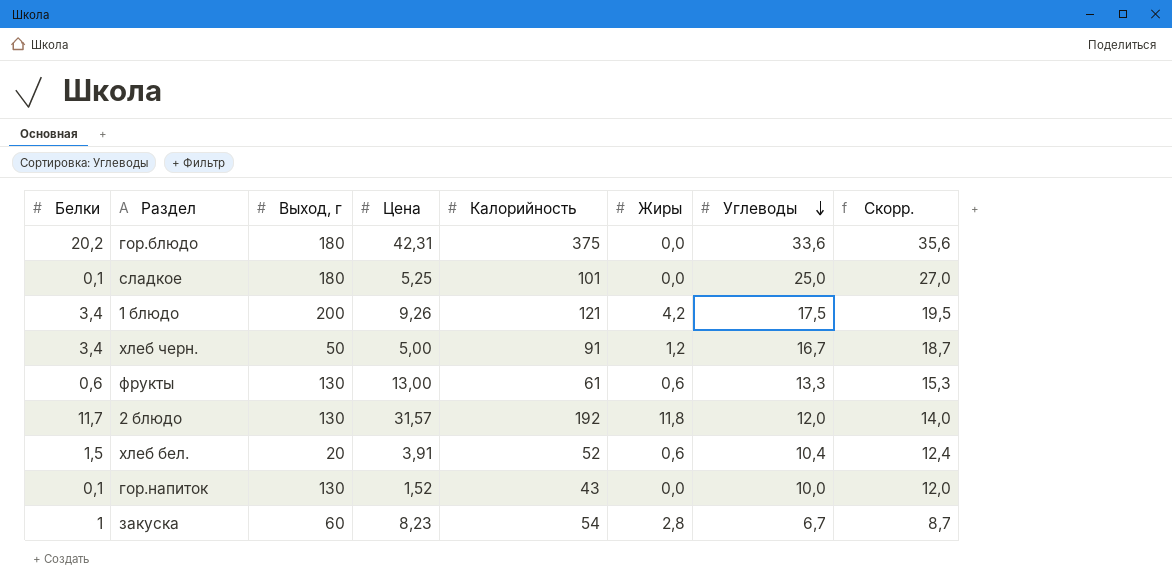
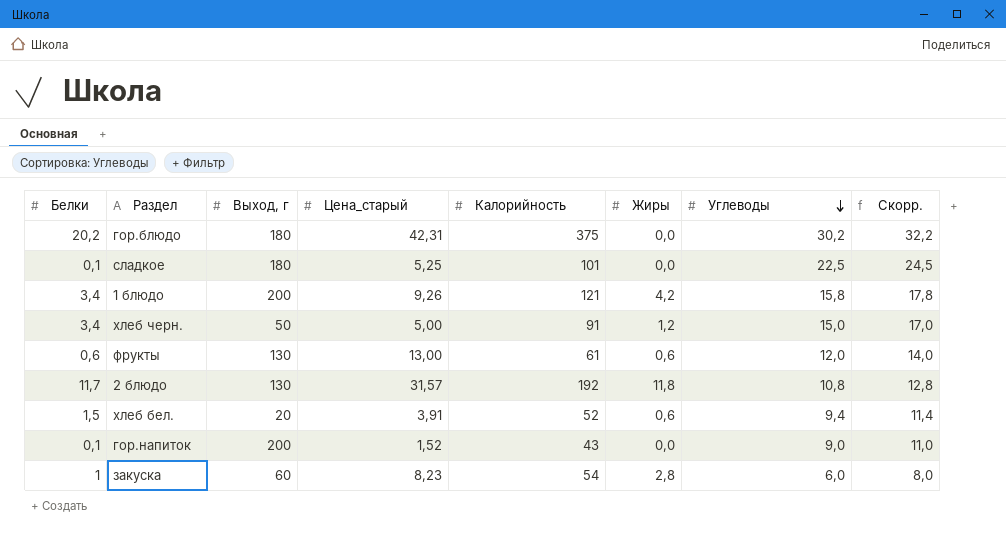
column name: Цена -> Цена_старый
гор.блюдо | Углеводы: 33,6 -> 30,2
гор.блюдо | Скорр.: 35,6 -> 32,2
сладкое | Углеводы: 25,0 -> 22,5
сладкое | Скорр.: 27,0 -> 24,5
1 блюдо | Углеводы: 17,5 -> 15,8
1 блюдо | Скорр.: 19,5 -> 17,8
хлеб черн. | Углеводы: 16,7 -> 15,0
хлеб черн. | Скорр.: 18,7 -> 17,0
фрукты | Углеводы: 13,3 -> 12,0
фрукты | Скорр.: 15,3 -> 14,0
2 блюдо | Углеводы: 12,0 -> 10,8
2 блюдо | Скорр.: 14,0 -> 12,8
хлеб бел. | Углеводы: 10,4 -> 9,4
хлеб бел. | Скорр.: 12,4 -> 11,4
гор.напиток | Выход, г: 130 -> 200
гор.напиток | Углеводы: 10,0 -> 9,0
гор.напиток | Скорр.: 12,0 -> 11,0
закуска | Углеводы: 6,7 -> 6,0
закуска | Скорр.: 8,7 -> 8,0

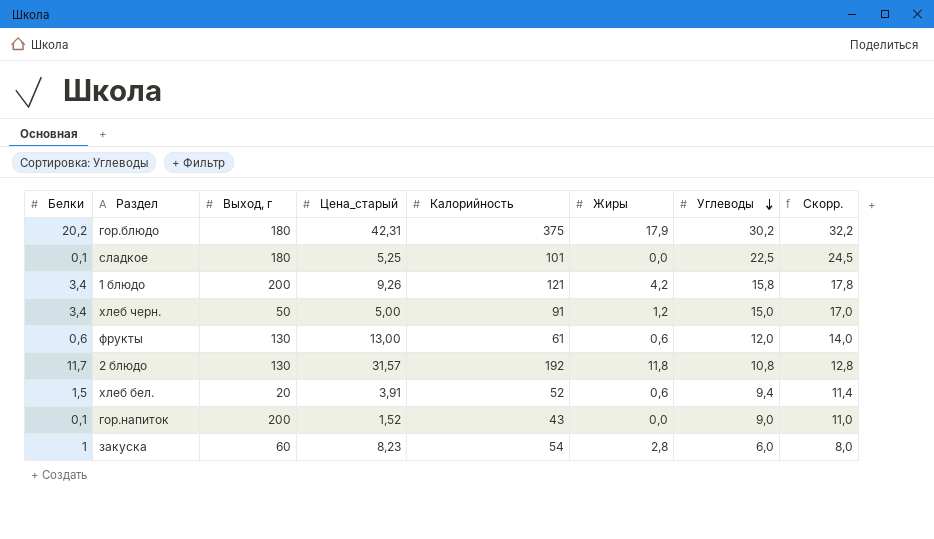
гор.блюдо | Жиры: 0,0 -> 17,9

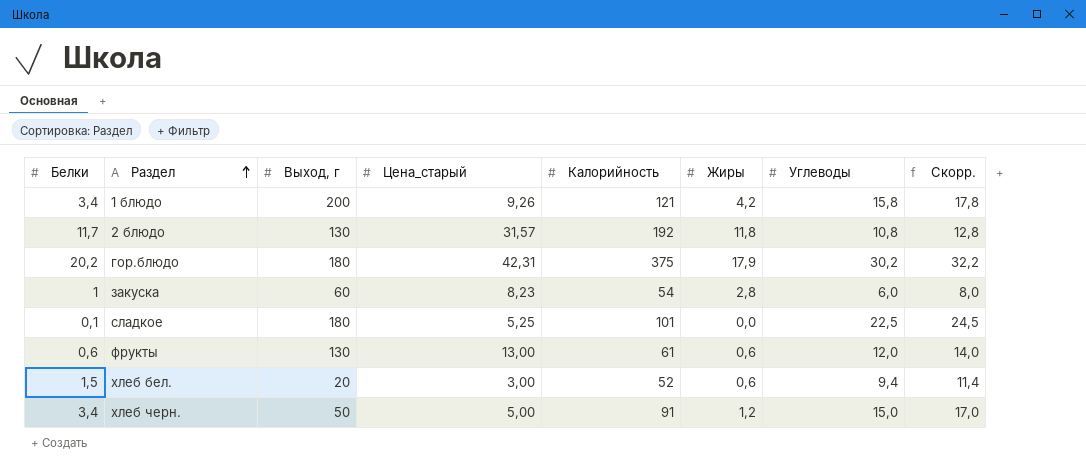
row order: Углеводы descending -> Раздел ascending
row гор.напиток: 0,1 | 200 | 1,52 | 43 | 0,0 | 9,0 | 11,0 -> none
хлеб бел. | Цена_старый: 3,91 -> 3,00

